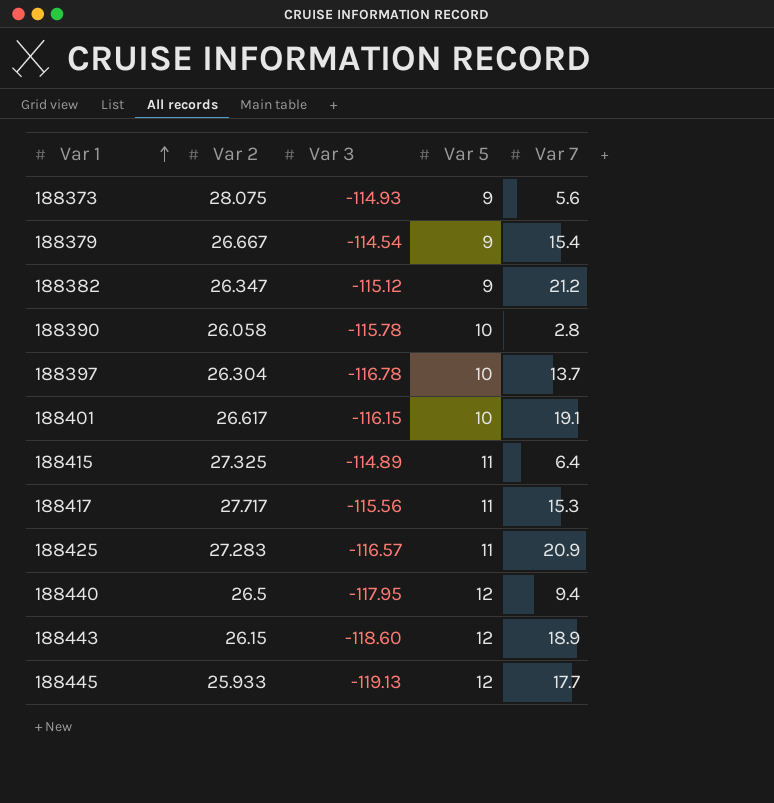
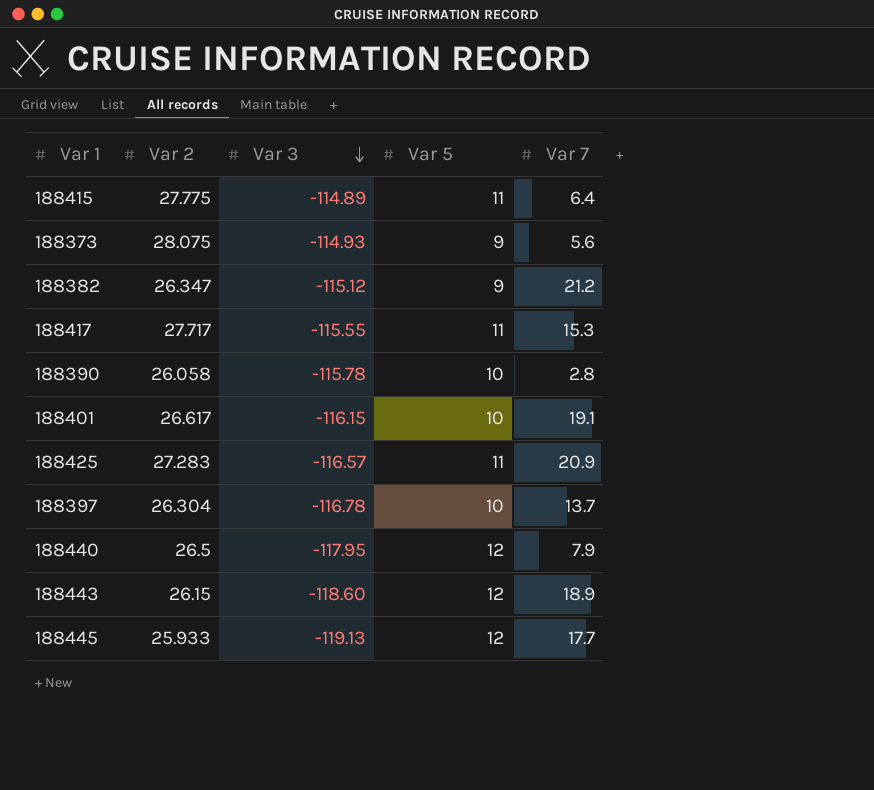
row order: Var 1 ascending -> Var 3 descending
row 188379: 26.667 | -114.54 | 9 | 15.4 -> none
188415 | Var 2: 27.325 -> 27.775
188417 | Var 3: -115.56 -> -115.55
188440 | Var 7: 9.4 -> 7.9

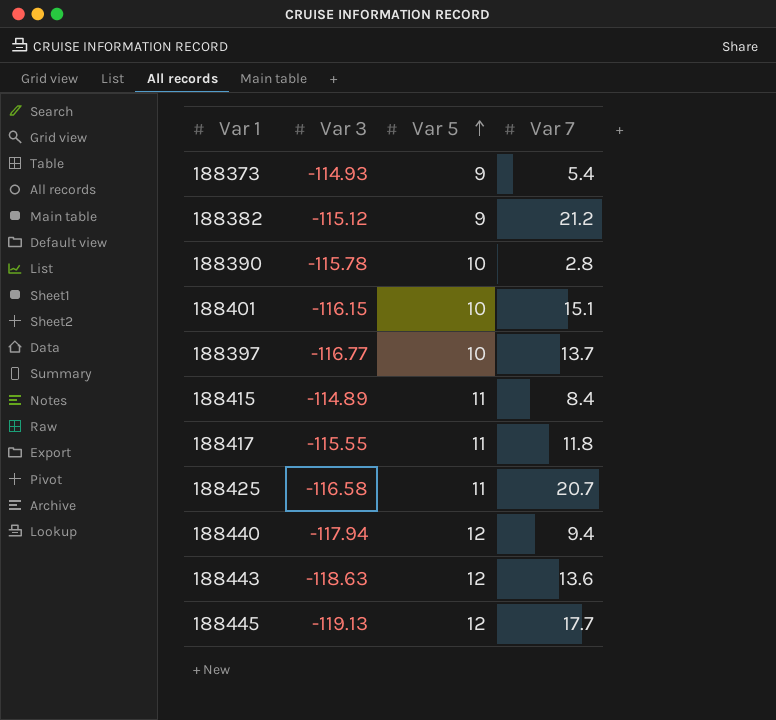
row order: Var 3 descending -> Var 5 ascending
column Var 2 | position: 2 -> none
188373 | Var 7: 5.6 -> 5.4
188401 | Var 7: 19.1 -> 15.1
188397 | Var 3: -116.78 -> -116.77
188415 | Var 7: 6.4 -> 8.4
188417 | Var 7: 15.3 -> 11.8
188425 | Var 3: -116.57 -> -116.58
188425 | Var 7: 20.9 -> 20.7
188440 | Var 3: -117.95 -> -117.94
188440 | Var 7: 7.9 -> 9.4
188443 | Var 3: -118.60 -> -118.63
188443 | Var 7: 18.9 -> 13.6

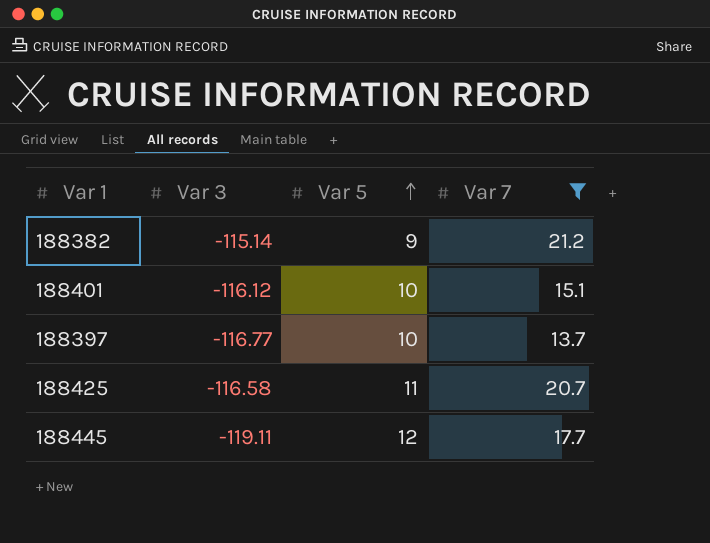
filter: none -> Var 7 >= 13.7
188382 | Var 3: -115.12 -> -115.14
188401 | Var 3: -116.15 -> -116.12
188445 | Var 3: -119.13 -> -119.11

